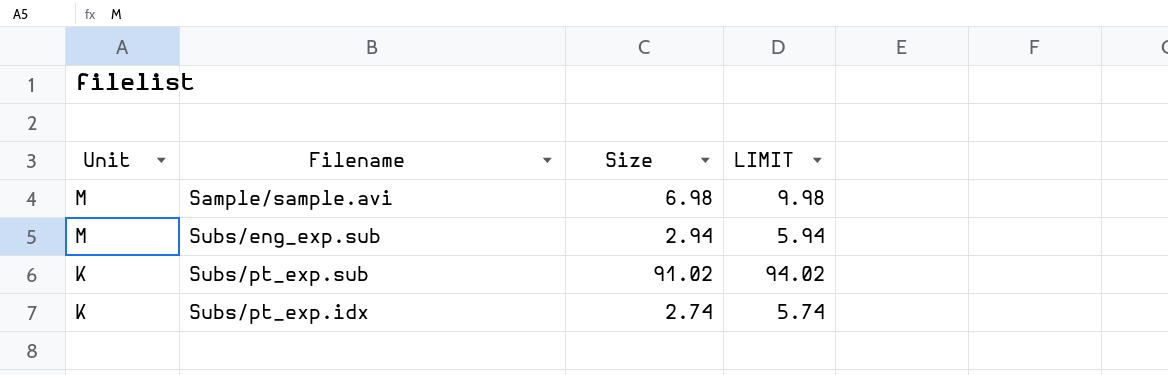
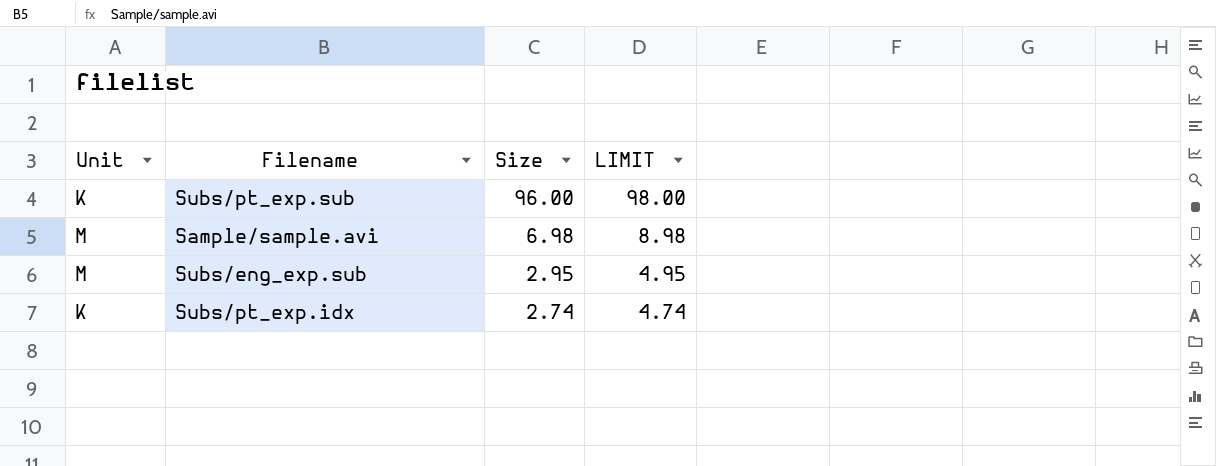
row order: Unit descending -> Size descending
column LIMIT | formula: [Size] + 3 -> [Size] + 2
Subs/pt_exp.sub | Size: 91.02 -> 96.00
Subs/eng_exp.sub | Size: 2.94 -> 2.95

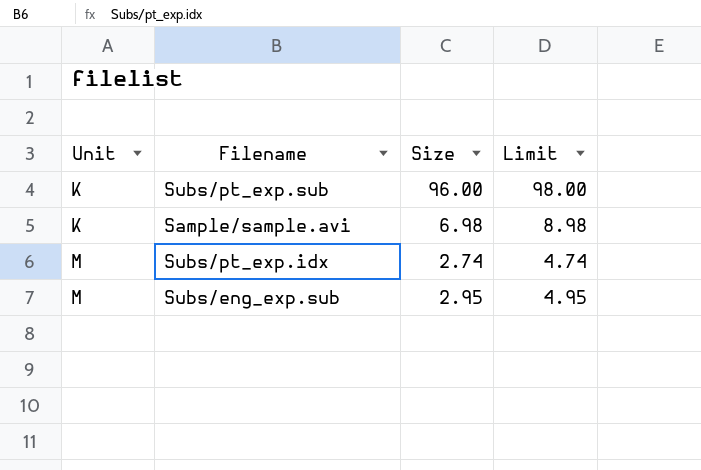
row order: Size descending -> Unit ascending
column name: LIMIT -> Limit
Sample/sample.avi | Unit: M -> K
Subs/pt_exp.idx | Unit: K -> M

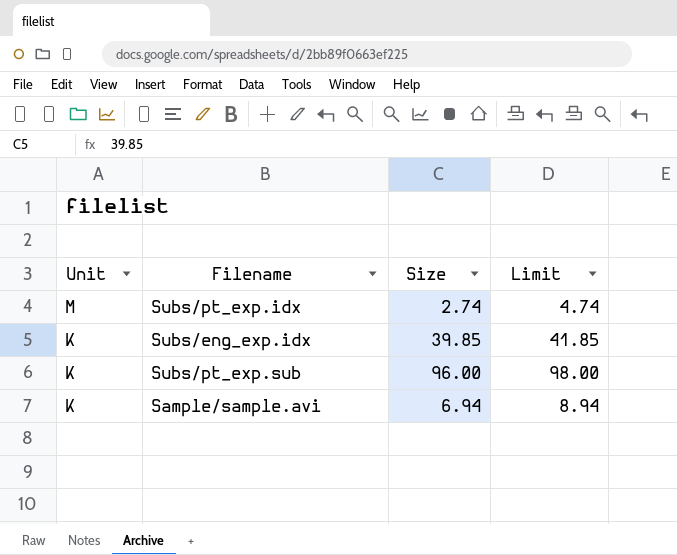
row order: Unit ascending -> Unit descending
row Subs/eng_exp.sub: M | 2.95 | 4.95 -> none
row Subs/eng_exp.idx: none -> K | 39.85 | 41.85
Sample/sample.avi | Size: 6.98 -> 6.94
Sample/sample.avi | Limit: 8.98 -> 8.94

